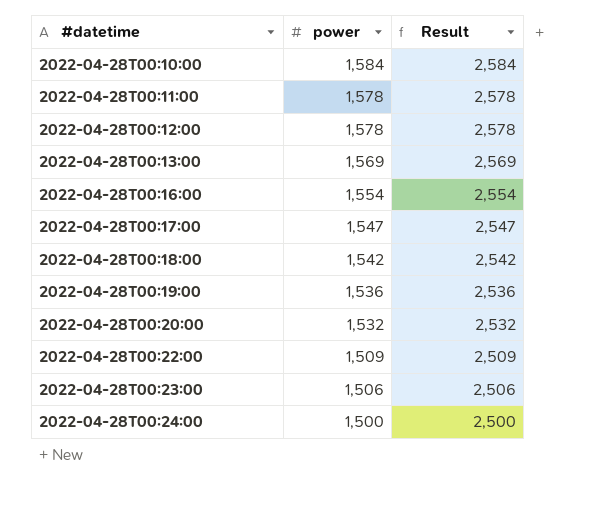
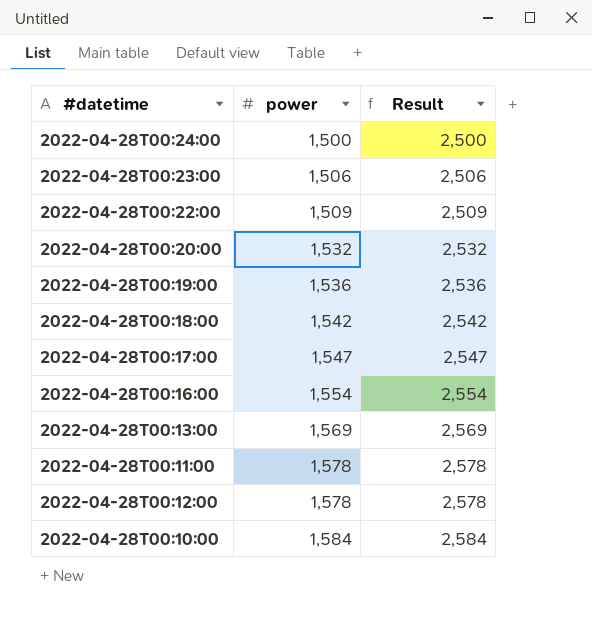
row order: #datetime ascending -> power ascending

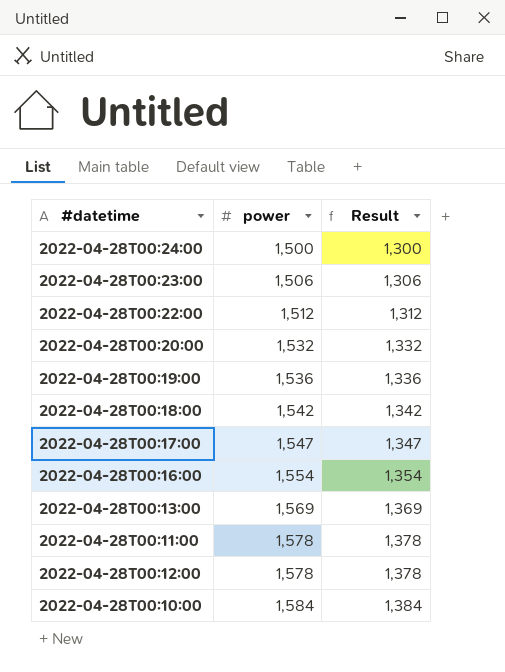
column Result | formula: [power] + 1000 -> [power] - 200
2022-04-28T00:22:00 | power: 1,509 -> 1,512

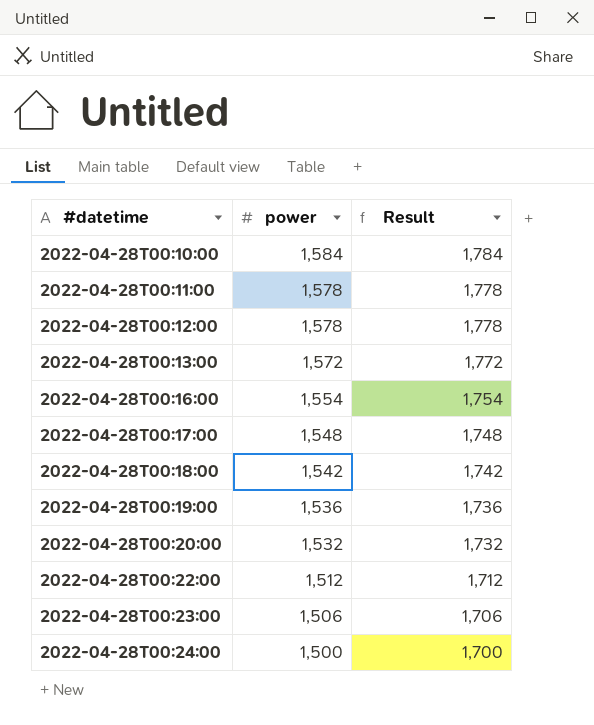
row order: power ascending -> #datetime ascending
column Result | formula: [power] - 200 -> [power] + 200
2022-04-28T00:13:00 | power: 1,569 -> 1,572
2022-04-28T00:17:00 | power: 1,547 -> 1,548

